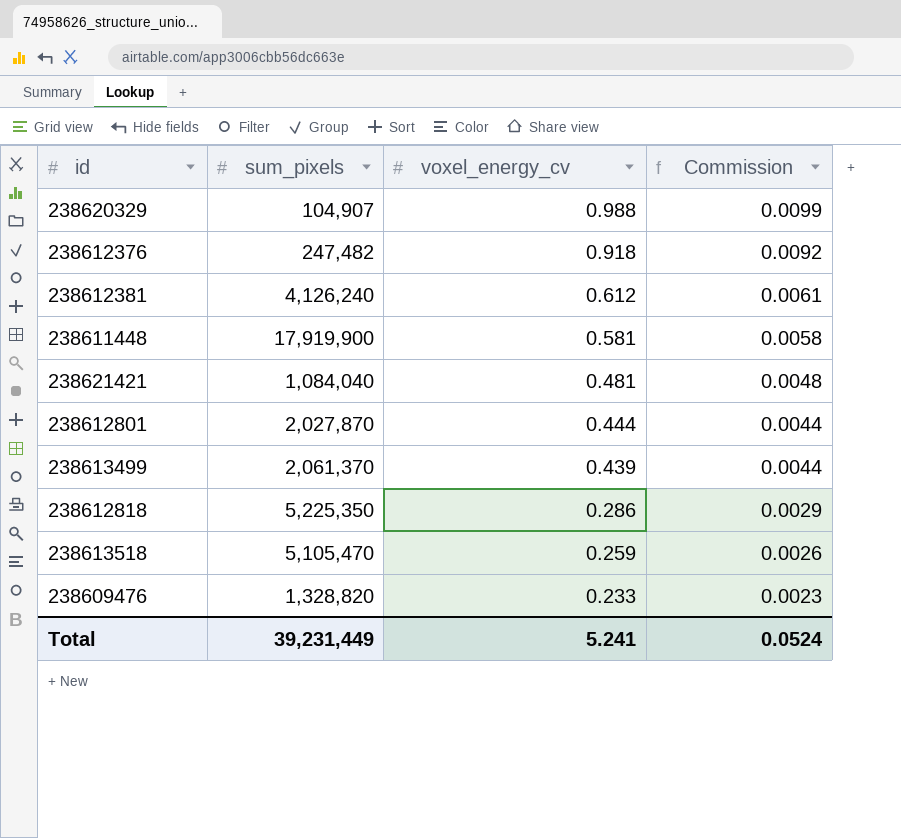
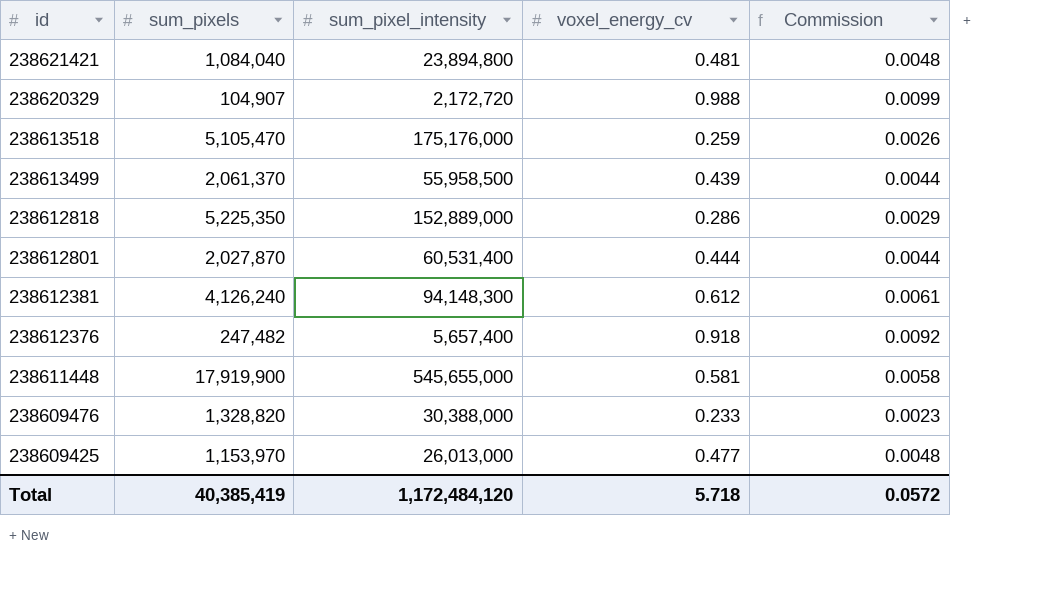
row order: voxel_energy_cv descending -> id descending
column sum_pixel_intensity | position: none -> 3
row 238609425: none -> 1,153,970 | 26,013,000 | 0.477 | 0.0048
Total | sum_pixels: 39,231,449 -> 40,385,419
Total | voxel_energy_cv: 5.241 -> 5.718
Total | Commission: 0.0524 -> 0.0572

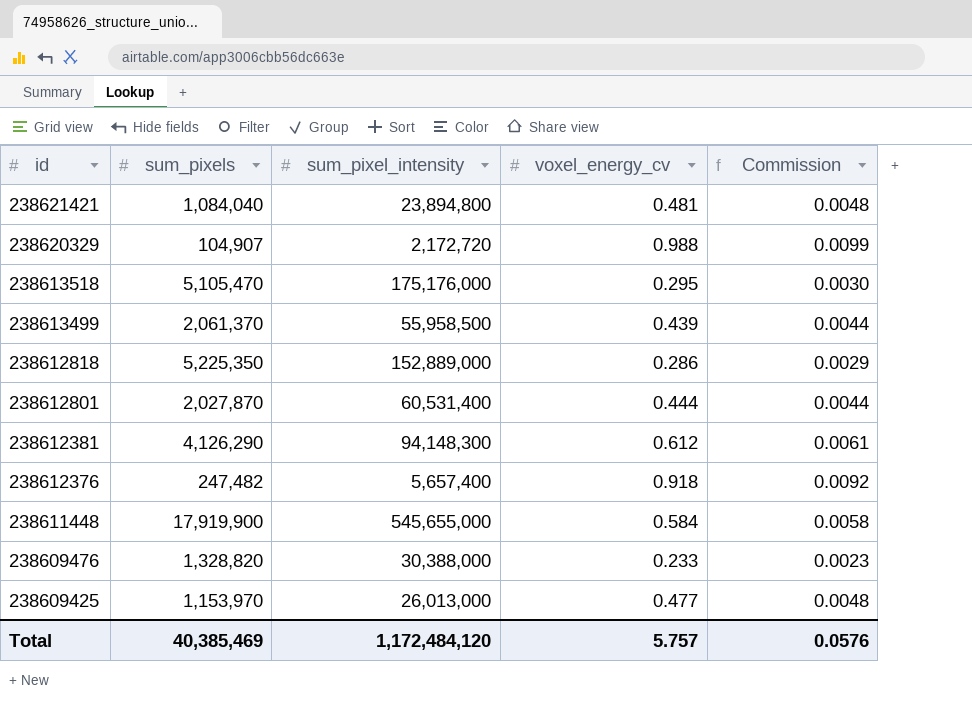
238613518 | voxel_energy_cv: 0.259 -> 0.295
238613518 | Commission: 0.0026 -> 0.0030
238612381 | sum_pixels: 4,126,240 -> 4,126,290
238611448 | voxel_energy_cv: 0.581 -> 0.584
Total | sum_pixels: 40,385,419 -> 40,385,469
Total | voxel_energy_cv: 5.718 -> 5.757
Total | Commission: 0.0572 -> 0.0576

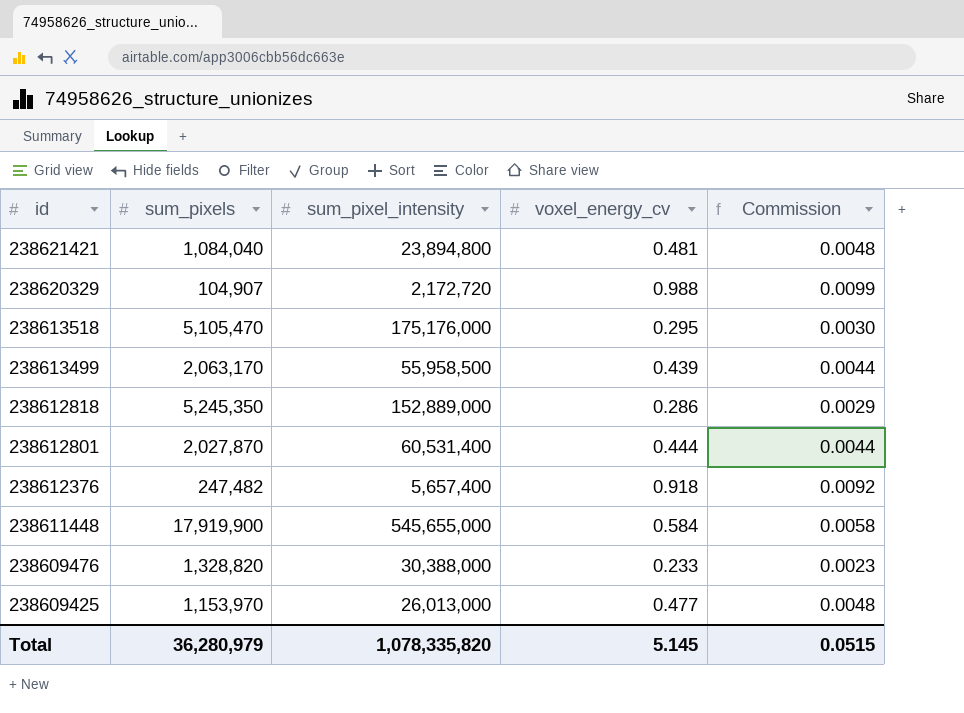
row 238612381: 4,126,290 | 94,148,300 | 0.612 | 0.0061 -> none
238613499 | sum_pixels: 2,061,370 -> 2,063,170
238612818 | sum_pixels: 5,225,350 -> 5,245,350
Total | sum_pixels: 40,385,469 -> 36,280,979
Total | sum_pixel_intensity: 1,172,484,120 -> 1,078,335,820
Total | voxel_energy_cv: 5.757 -> 5.145
Total | Commission: 0.0576 -> 0.0515

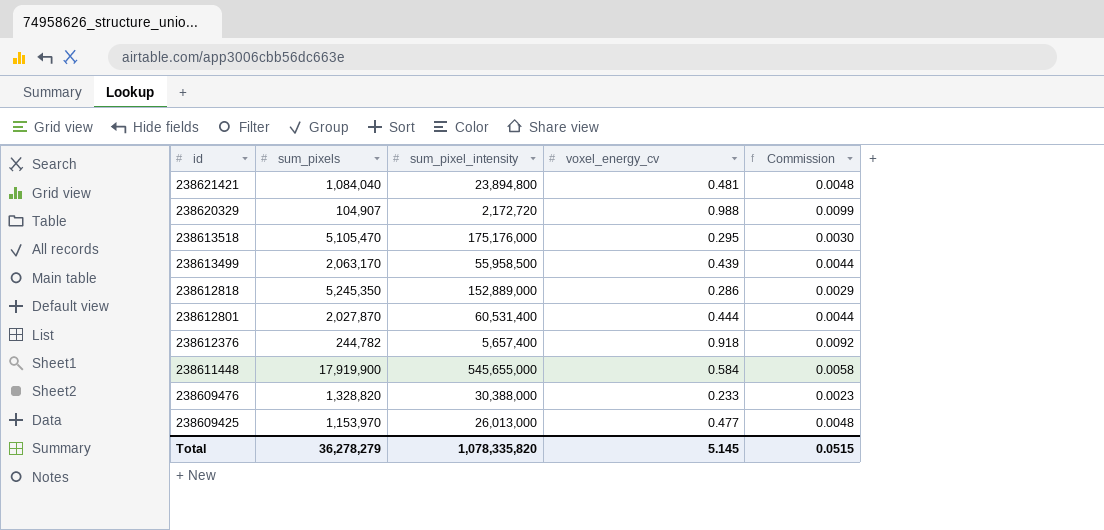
238612376 | sum_pixels: 247,482 -> 244,782
Total | sum_pixels: 36,280,979 -> 36,278,279

